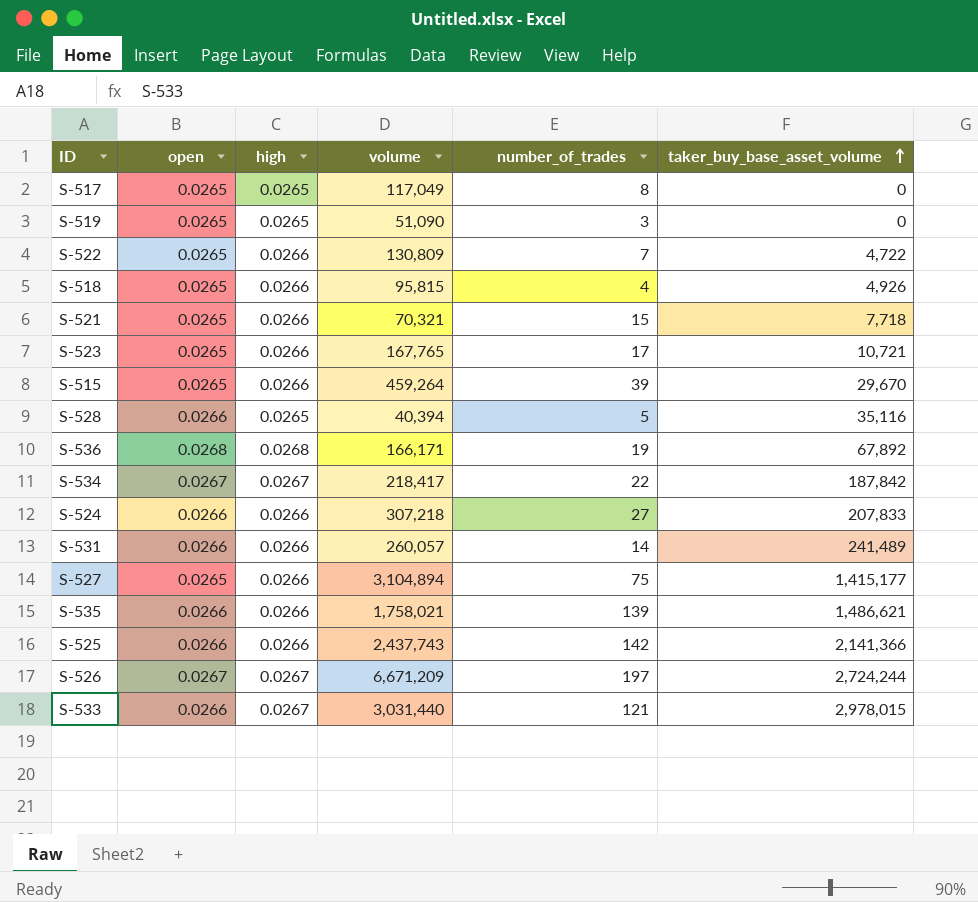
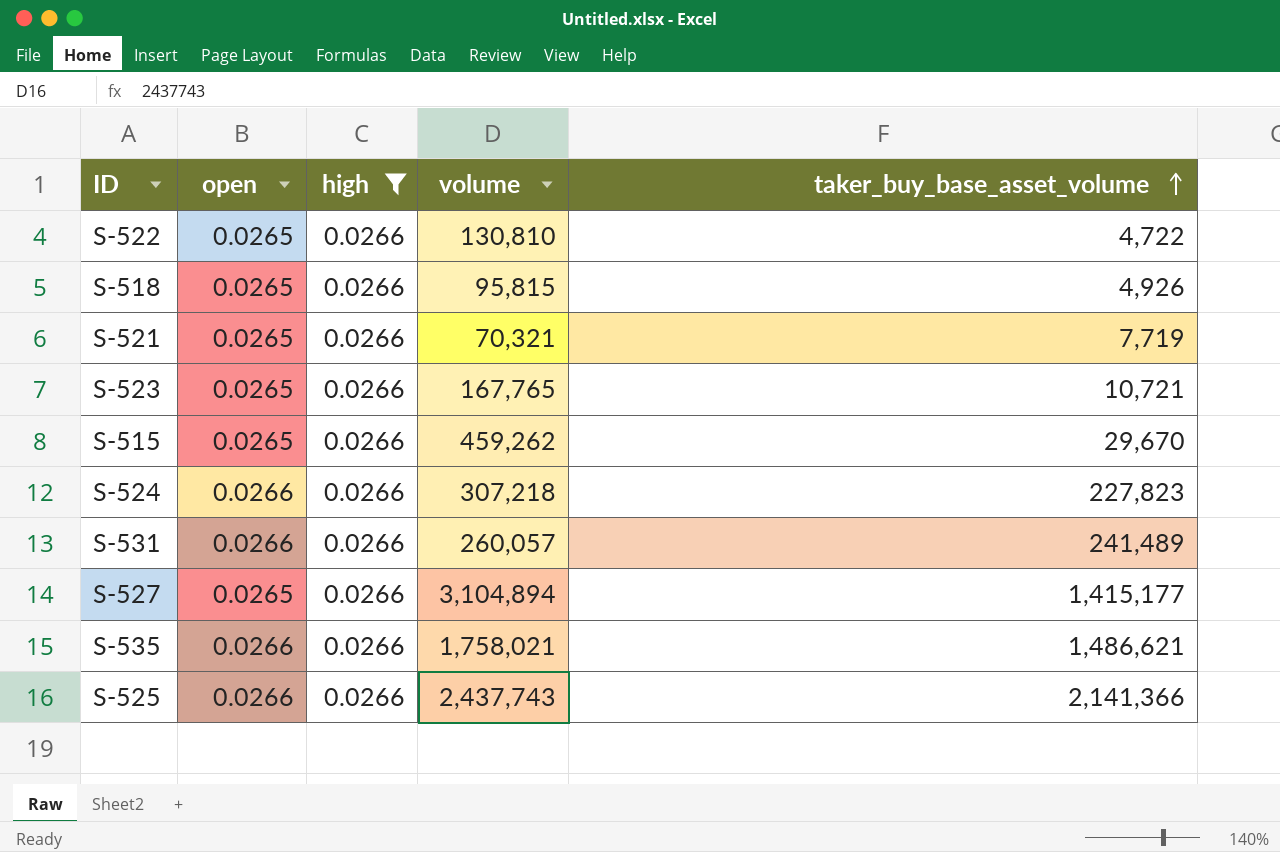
filter: none -> high = 0.0266
column number_of_trades | position: 5 -> none
S-522 | volume: 130,809 -> 130,810
S-521 | taker_buy_base_asset_volume: 7,718 -> 7,719
S-515 | volume: 459,264 -> 459,262
S-524 | taker_buy_base_asset_volume: 207,833 -> 227,823

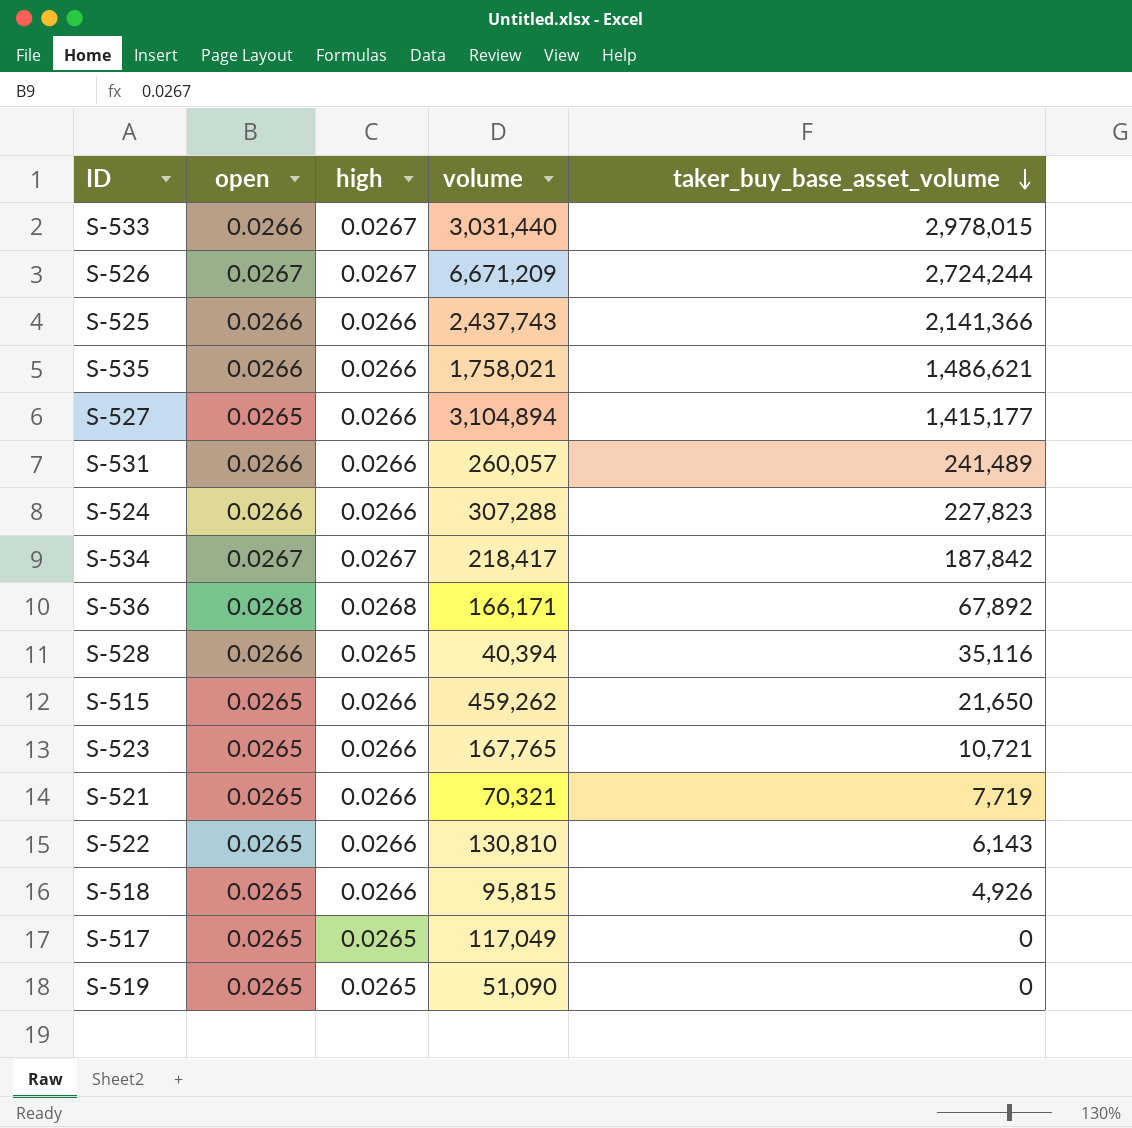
filter: high = 0.0266 -> none
row order: taker_buy_base_asset_volume ascending -> taker_buy_base_asset_volume descending
S-524 | volume: 307,218 -> 307,288
S-515 | taker_buy_base_asset_volume: 29,670 -> 21,650
S-522 | taker_buy_base_asset_volume: 4,722 -> 6,143

